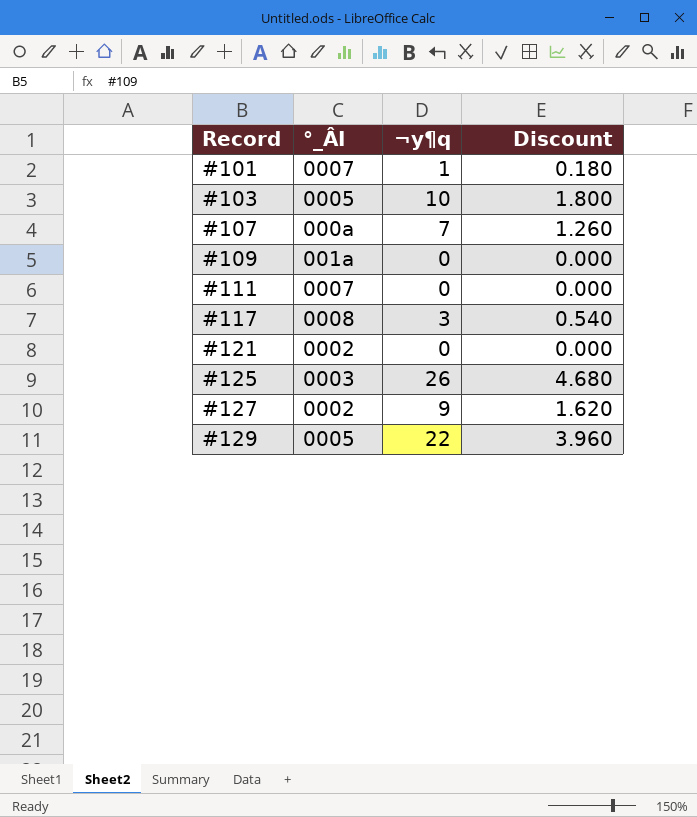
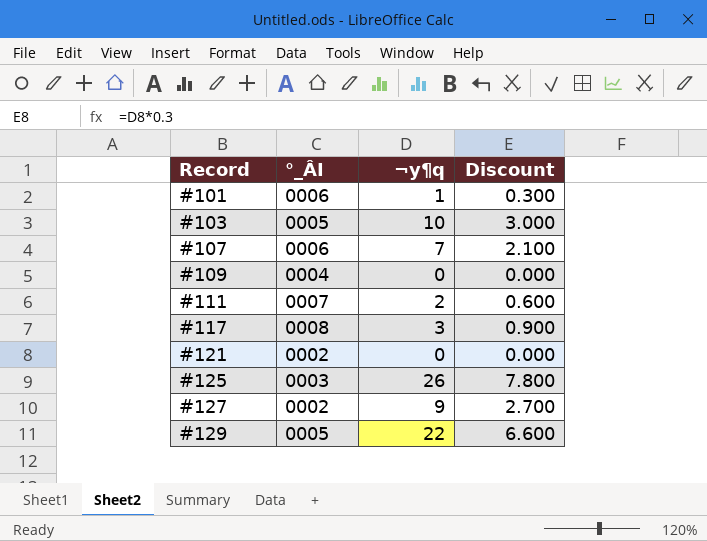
column Discount | formula: [¬y¶q] * 0.18 -> [¬y¶q] * 0.3
#101 | °_ÂI: 0007 -> 0006
#107 | °_ÂI: 000a -> 0006
#109 | °_ÂI: 001a -> 0004
#111 | ¬y¶q: 0 -> 2

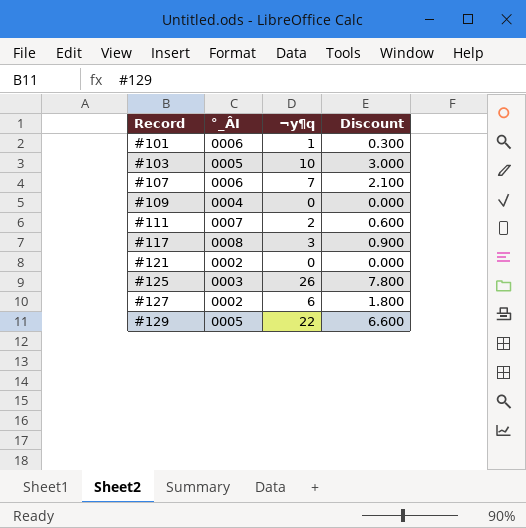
#127 | ¬y¶q: 9 -> 6
#127 | Discount: 2.700 -> 1.800

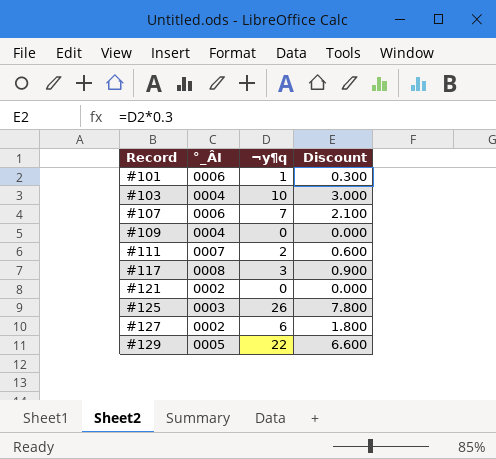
#103 | °_ÂI: 0005 -> 0004

